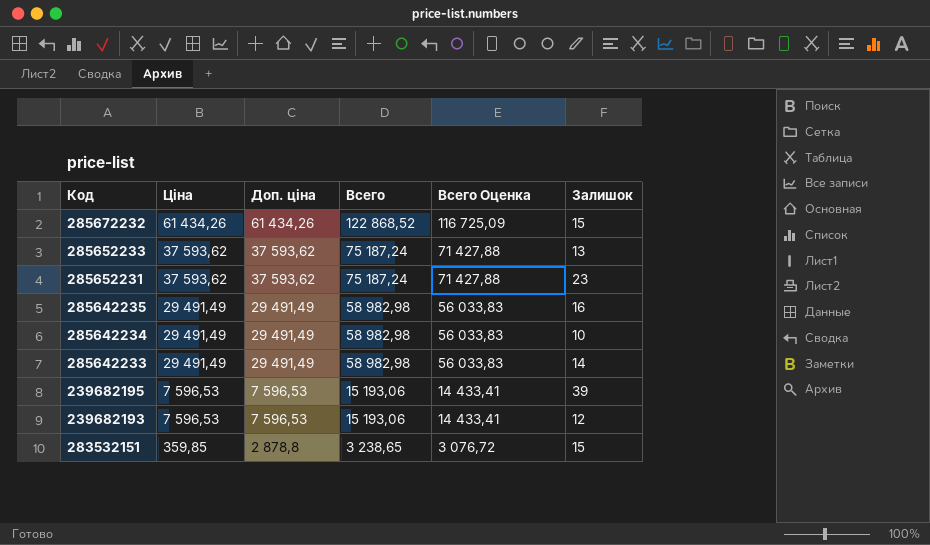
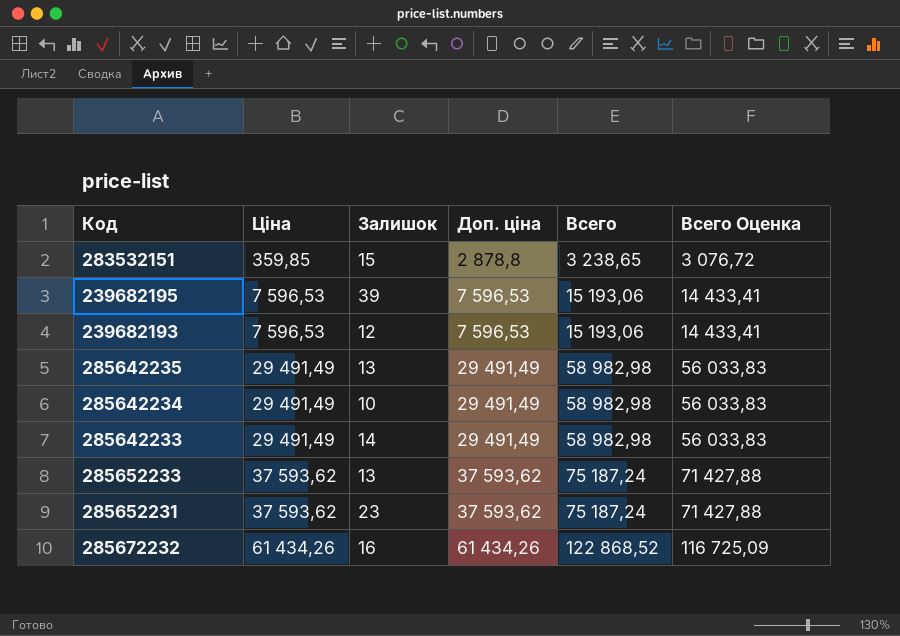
row order: Ціна descending -> Ціна ascending
column Залишок | position: 6 -> 3
285642235 | Залишок: 16 -> 13
285672232 | Залишок: 15 -> 16

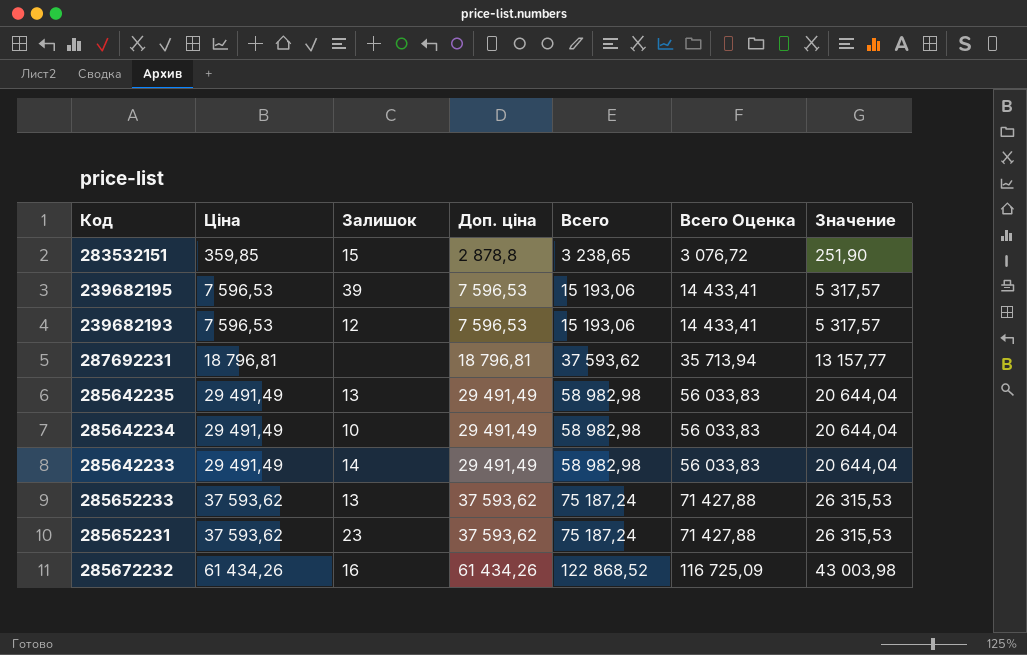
column Значение | formula: none -> [Ціна] * 0,7
row 287692231: none -> 18 796,81 | none | 18 796,81 | 37 593,62 | 35 713,94 | 13 157,77

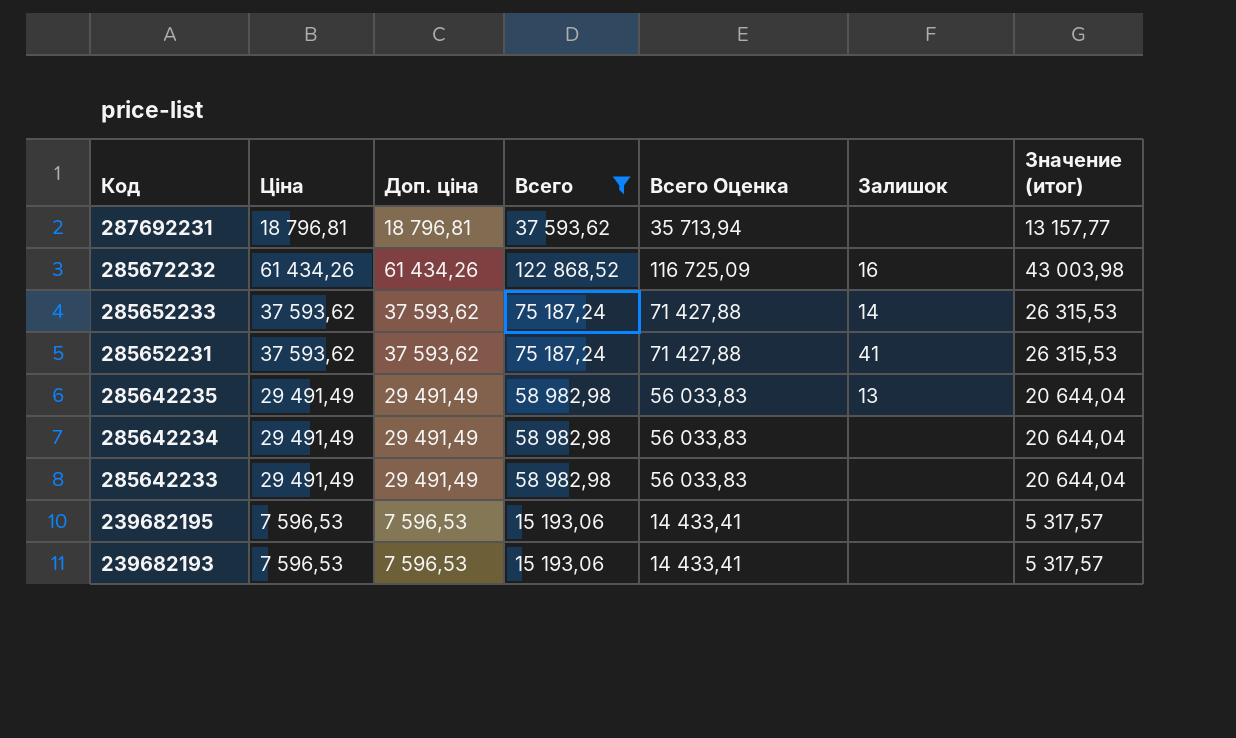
filter: none -> Всего != 3 238,65
row order: Ціна ascending -> Код descending
column Залишок | position: 3 -> 6
column name: Значение -> Значение (итог)
285652233 | Залишок: 13 -> 14
285652231 | Залишок: 23 -> 41
285642234 | Залишок: 10 -> none
285642233 | Залишок: 14 -> none
239682195 | Залишок: 39 -> none
239682193 | Залишок: 12 -> none

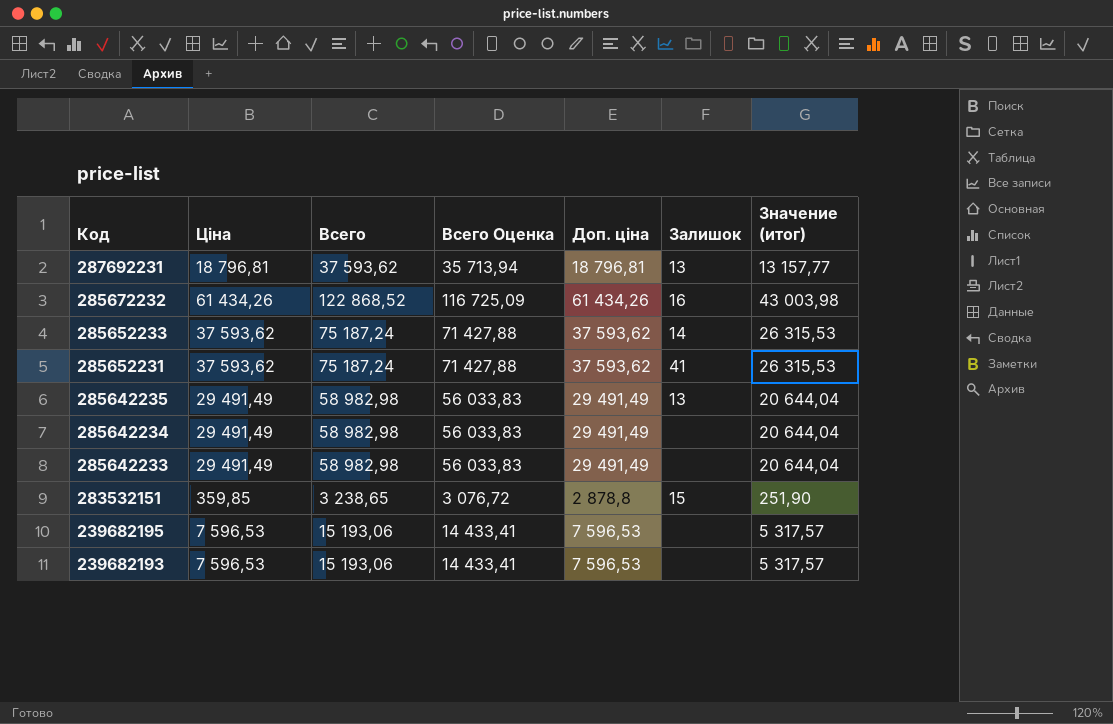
filter: Всего != 3 238,65 -> none
column Доп. ціна | position: 3 -> 5
287692231 | Залишок: none -> 13

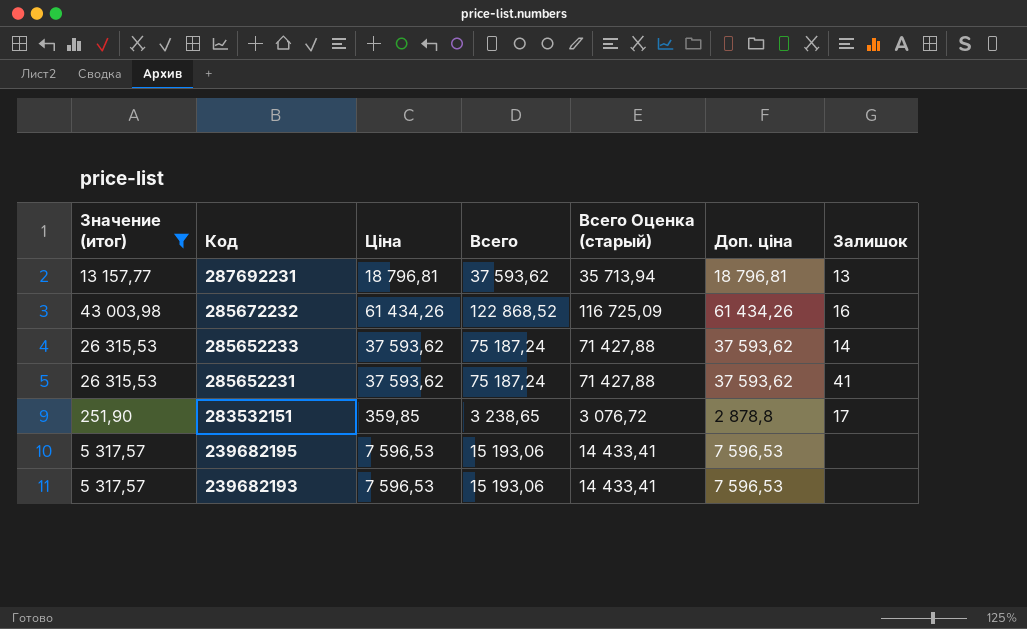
filter: none -> Значение (итог) != 20 644,04
column Значение (итог) | position: 7 -> 1
column name: Всего Оценка -> Всего Оценка (старый)
283532151 | Залишок: 15 -> 17

